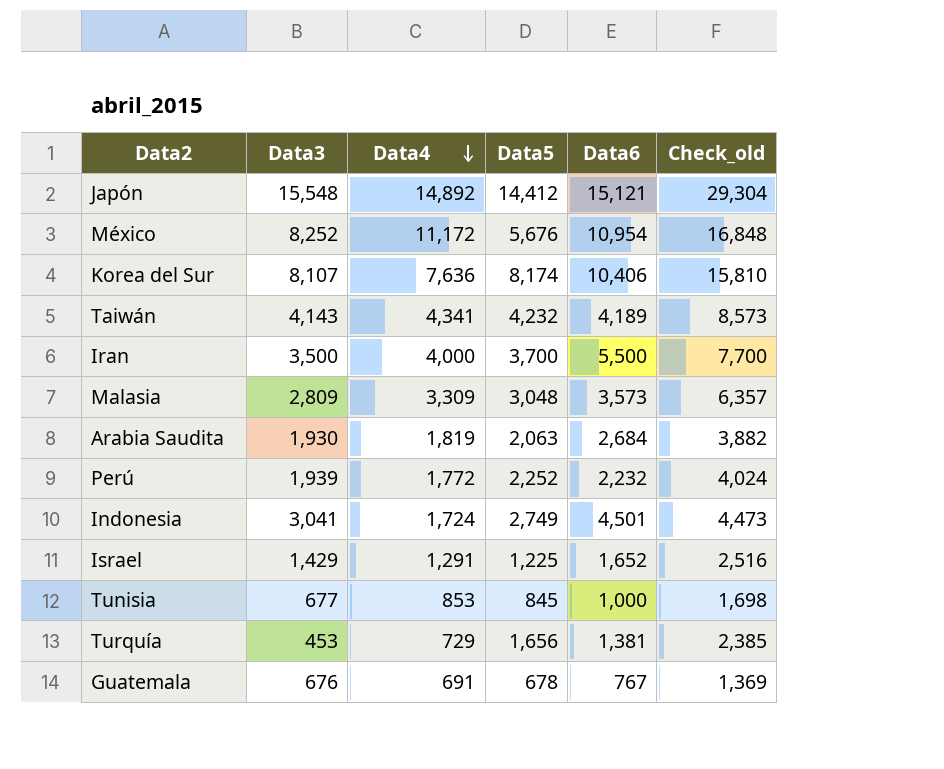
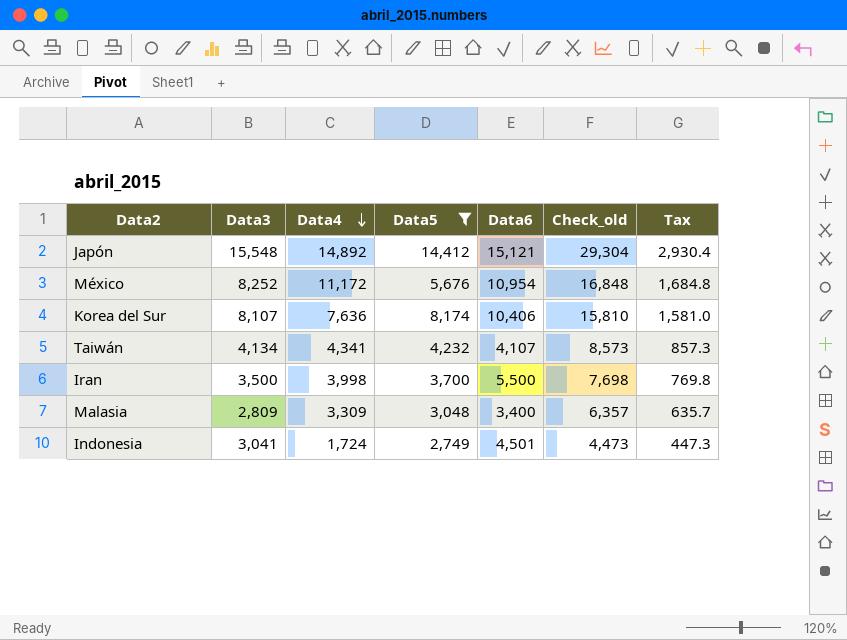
filter: none -> Data5 >= 2,749
column Tax | formula: none -> [Check_old] * 0.1
Taiwán | Data3: 4,143 -> 4,134
Taiwán | Data6: 4,189 -> 4,107
Iran | Data4: 4,000 -> 3,998
Iran | Check_old: 7,700 -> 7,698
Malasia | Data6: 3,573 -> 3,400

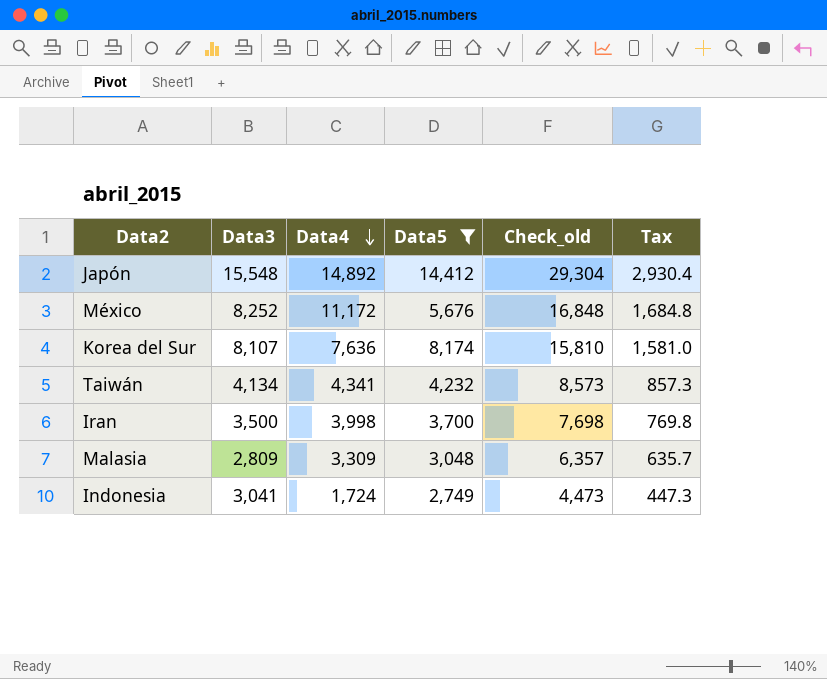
column Data6 | position: 5 -> none

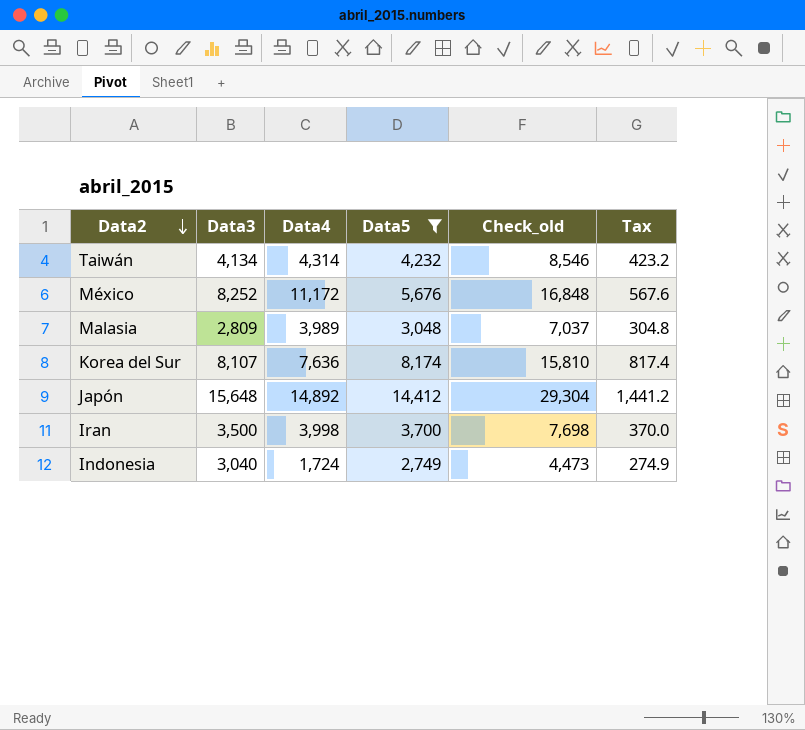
row order: Data4 descending -> Data2 descending
column Tax | formula: [Check_old] * 0.1 -> [Data5] * 0.1
Taiwán | Data4: 4,341 -> 4,314
Taiwán | Check_old: 8,573 -> 8,546
Malasia | Data4: 3,309 -> 3,989
Malasia | Check_old: 6,357 -> 7,037
Japón | Data3: 15,548 -> 15,648
Indonesia | Data3: 3,041 -> 3,040

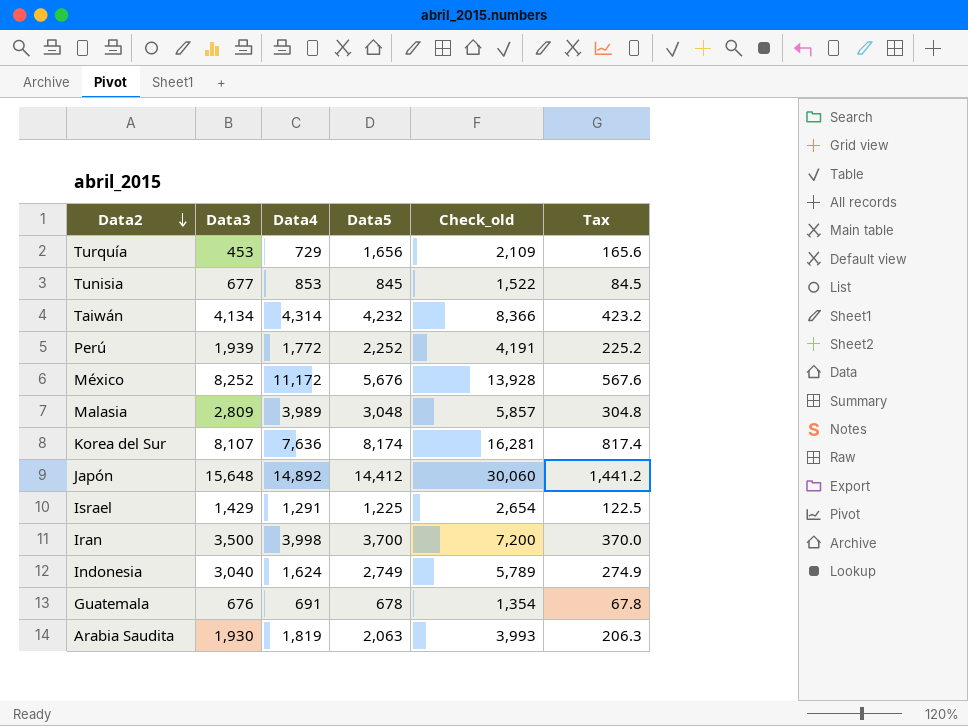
filter: Data5 >= 2,749 -> none
column Check_old | formula: [Data4] + [Data5] -> [Data3] + [Data5]
Indonesia | Data4: 1,724 -> 1,624

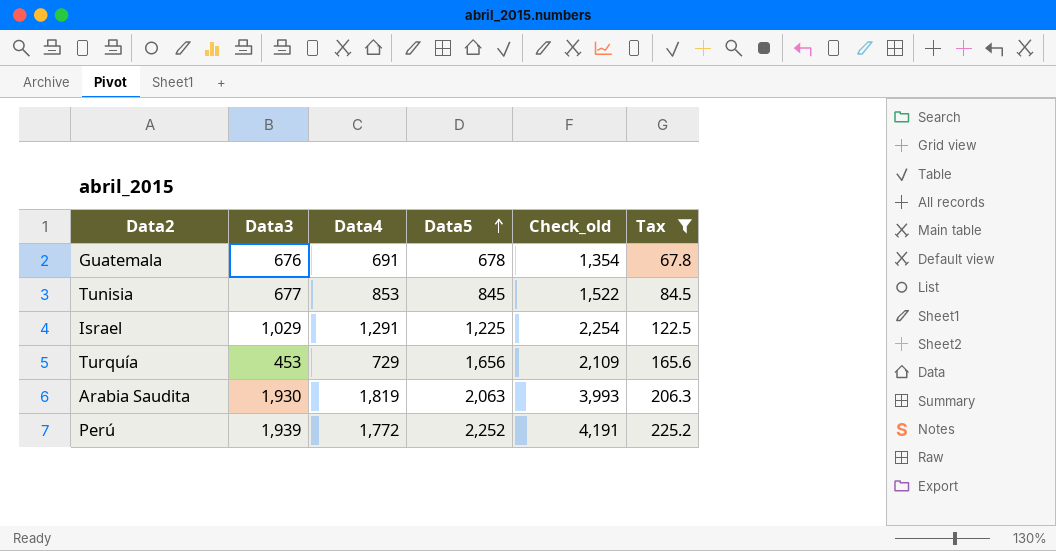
filter: none -> Tax <= 225.2
row order: Data2 descending -> Data5 ascending
Israel | Data3: 1,429 -> 1,029
Israel | Check_old: 2,654 -> 2,254

